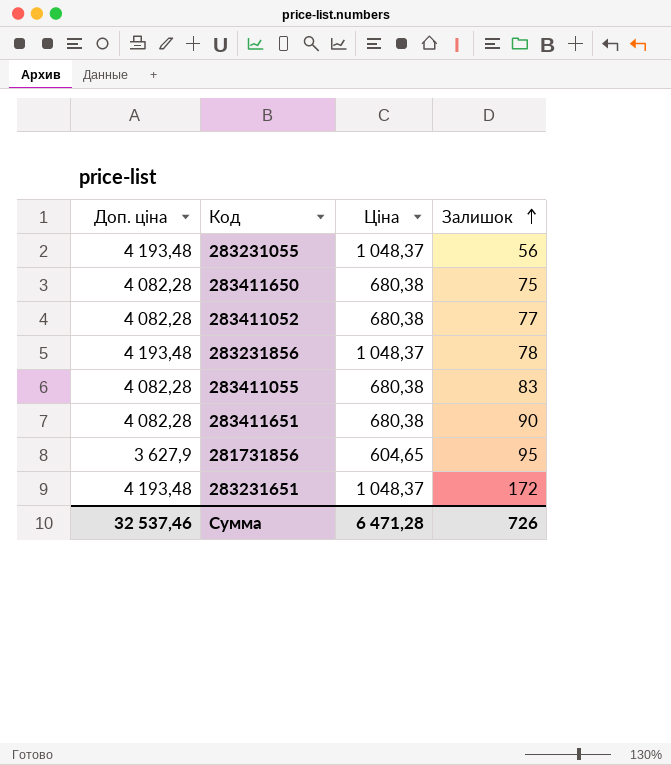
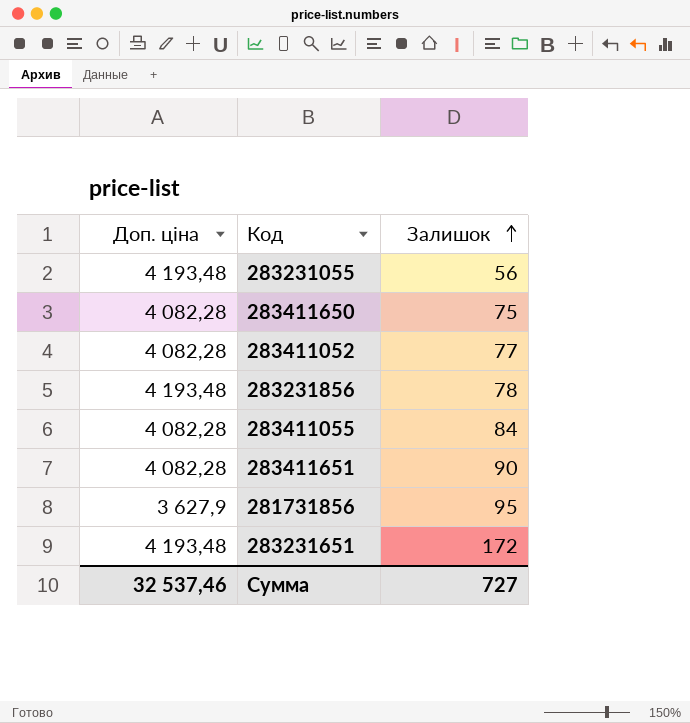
column Ціна | position: 3 -> none
283411055 | Залишок: 83 -> 84
Сумма | Залишок: 726 -> 727

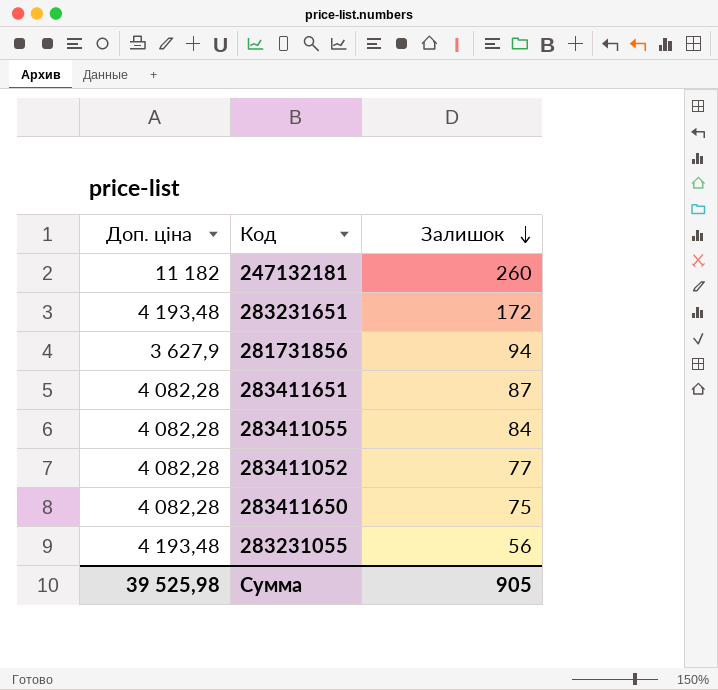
row order: Залишок ascending -> Залишок descending
row 283231856: 4 193,48 | 78 -> none
row 247132181: none -> 11 182 | 260
281731856 | Залишок: 95 -> 94
283411651 | Залишок: 90 -> 87
Сумма | Доп. ціна: 32 537,46 -> 39 525,98
Сумма | Залишок: 727 -> 905

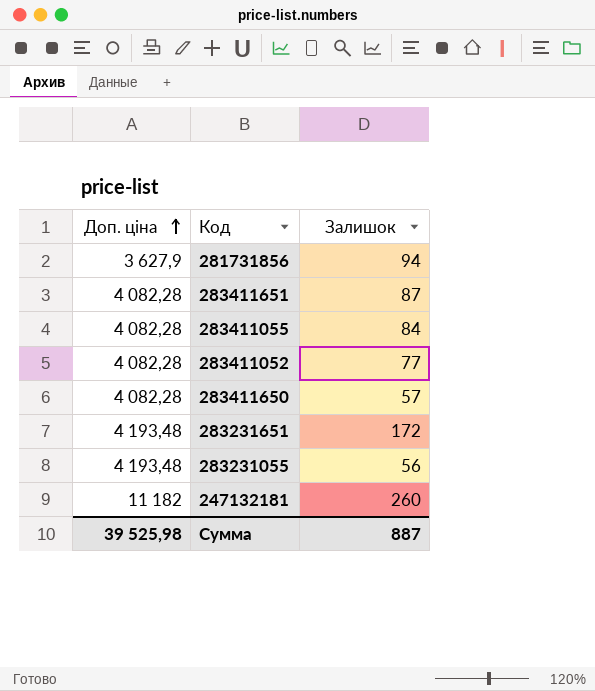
row order: Залишок descending -> Доп. ціна ascending
283411650 | Залишок: 75 -> 57
Сумма | Залишок: 905 -> 887

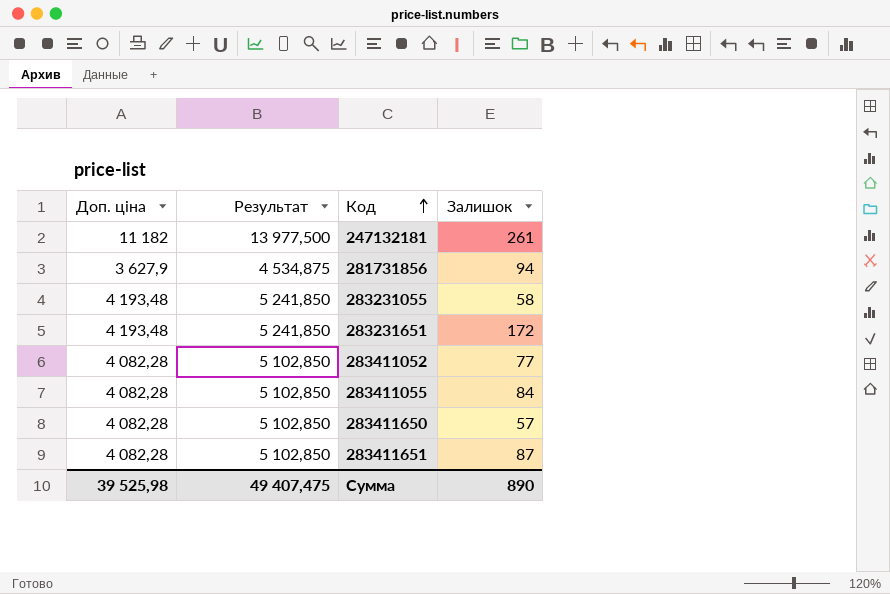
row order: Доп. ціна ascending -> Код ascending
column Результат | formula: none -> [Доп. ціна] * 1,25
247132181 | Залишок: 260 -> 261
283231055 | Залишок: 56 -> 58
Сумма | Залишок: 887 -> 890

